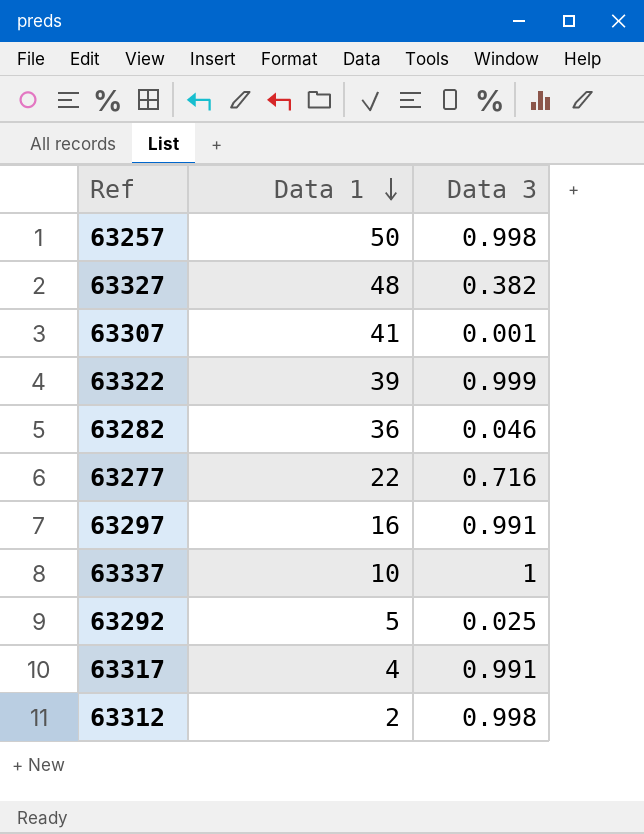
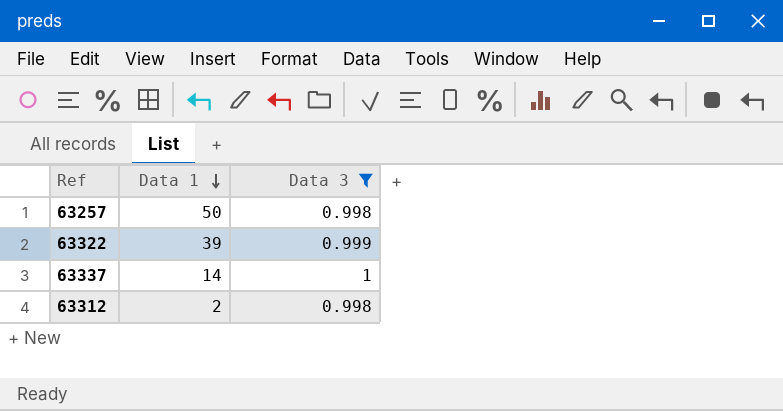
filter: none -> Data 3 >= 0.998
63337 | Data 1: 10 -> 14

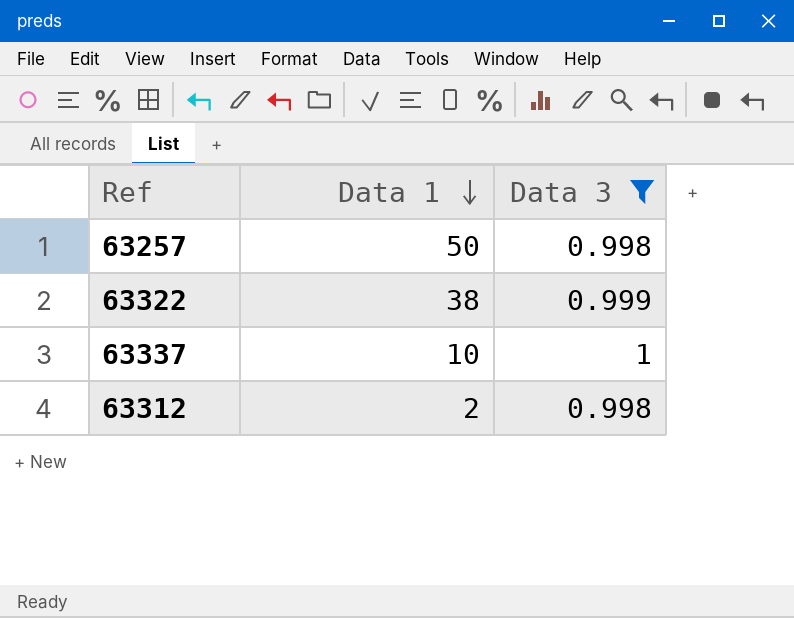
63322 | Data 1: 39 -> 38
63337 | Data 1: 14 -> 10

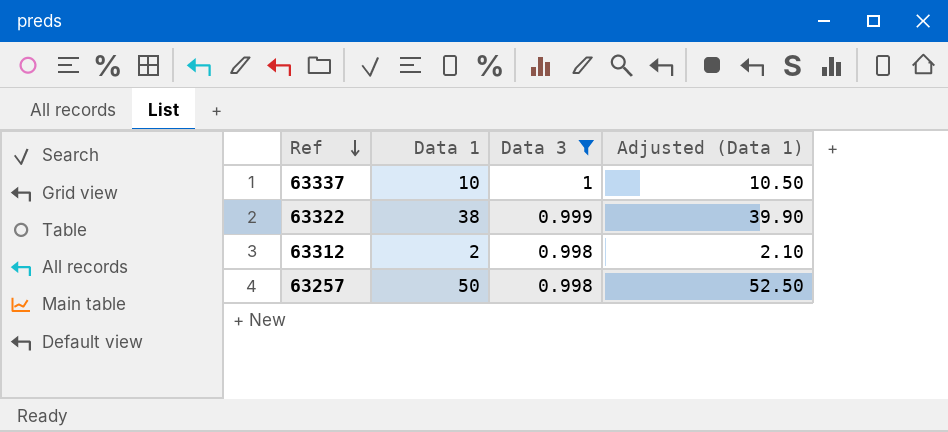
row order: Data 1 descending -> Ref descending
column Adjusted (Data 1) | formula: none -> [Data 1] * 1.05

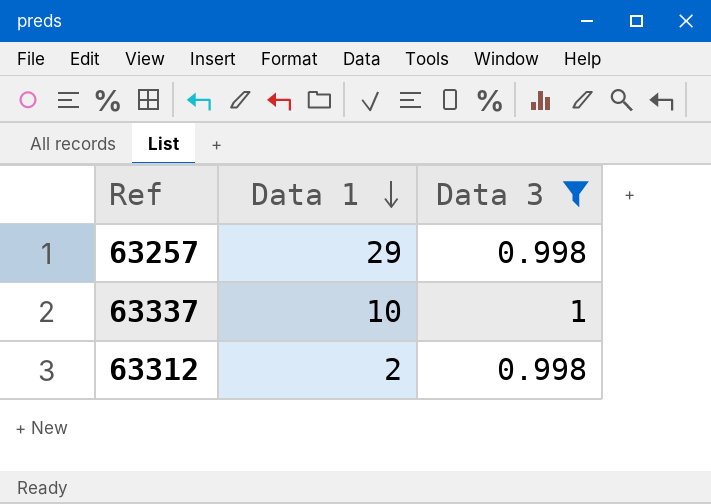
row order: Ref descending -> Data 1 descending
column Adjusted (Data 1) | formula: [Data 1] * 1.05 -> none
row 63322: 38 | 0.999 | 39.90 -> none
63257 | Data 1: 50 -> 29

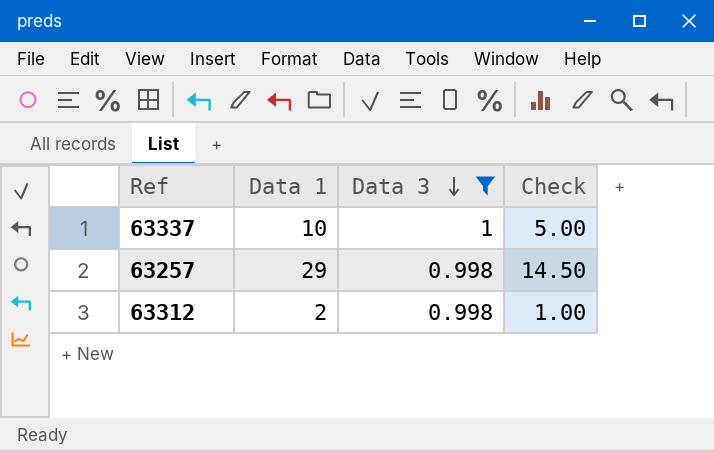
row order: Data 1 descending -> Data 3 descending
column Check | formula: none -> [Data 1] * 0.5

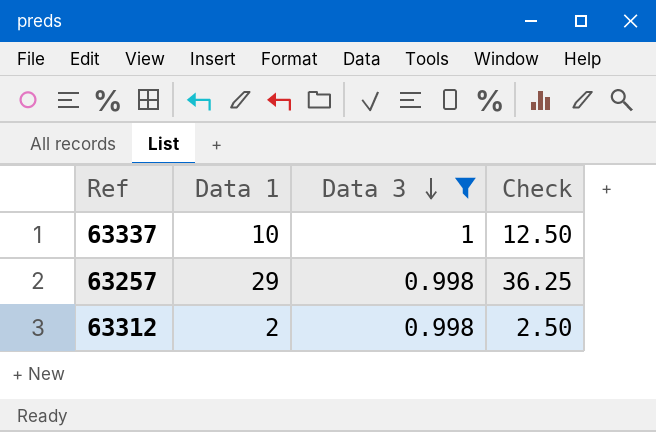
column Check | formula: [Data 1] * 0.5 -> [Data 1] * 1.25

